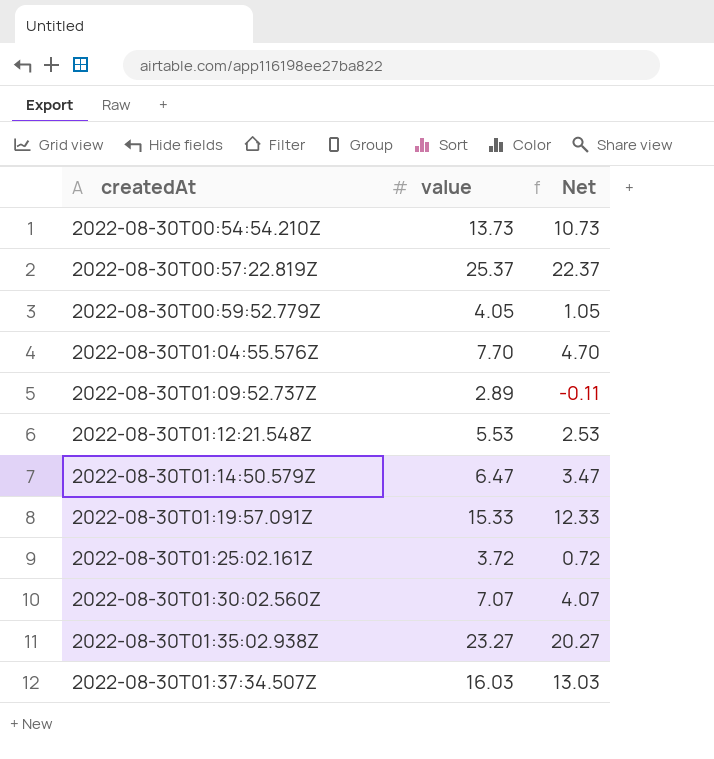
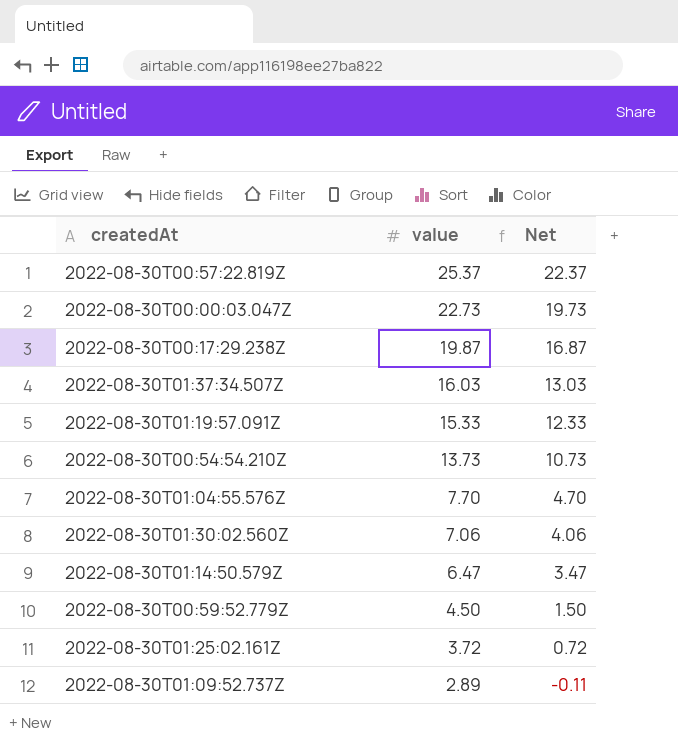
row order: createdAt ascending -> value descending
row 2022-08-30T01:12:21.548Z: 5.53 | 2.53 -> none
row 2022-08-30T01:35:02.938Z: 23.27 | 20.27 -> none
row 2022-08-30T00:00:03.047Z: none -> 22.73 | 19.73
row 2022-08-30T00:17:29.238Z: none -> 19.87 | 16.87
2022-08-30T01:30:02.560Z | value: 7.07 -> 7.06
2022-08-30T01:30:02.560Z | Net: 4.07 -> 4.06
2022-08-30T00:59:52.779Z | value: 4.05 -> 4.50
2022-08-30T00:59:52.779Z | Net: 1.05 -> 1.50

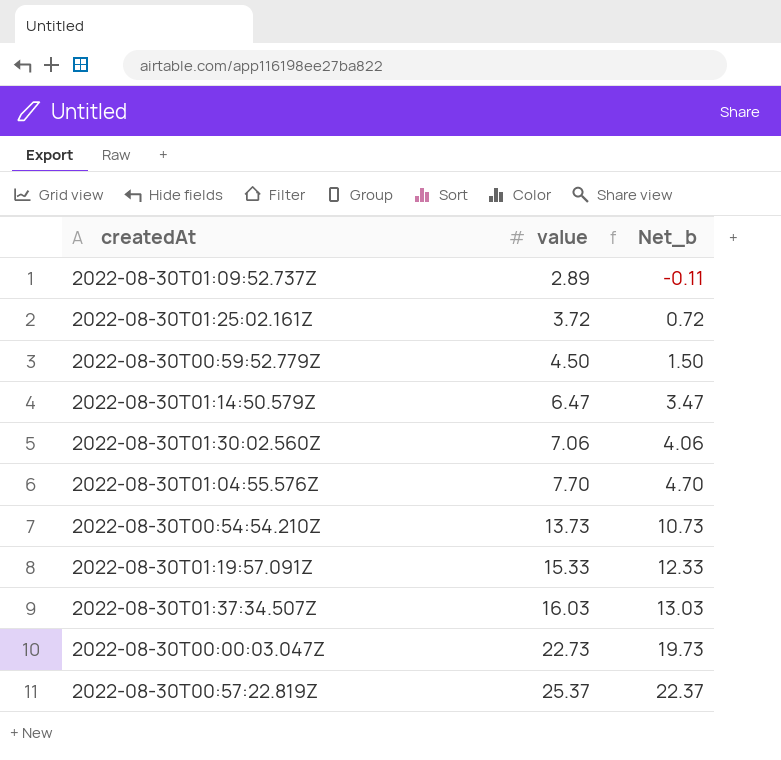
row order: value descending -> value ascending
column name: Net -> Net_b
row 2022-08-30T00:17:29.238Z: 19.87 | 16.87 -> none

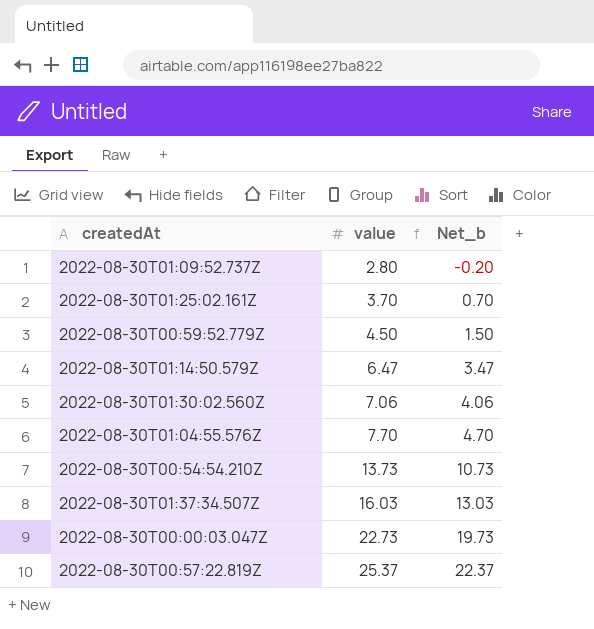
row 2022-08-30T01:19:57.091Z: 15.33 | 12.33 -> none
2022-08-30T01:09:52.737Z | value: 2.89 -> 2.80
2022-08-30T01:09:52.737Z | Net_b: -0.11 -> -0.20
2022-08-30T01:25:02.161Z | value: 3.72 -> 3.70
2022-08-30T01:25:02.161Z | Net_b: 0.72 -> 0.70

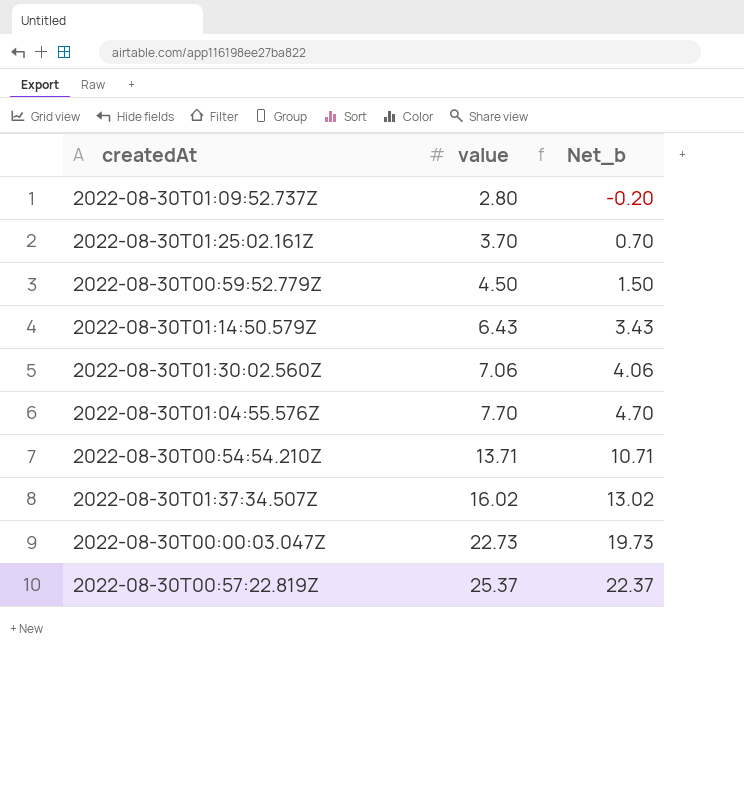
2022-08-30T01:14:50.579Z | value: 6.47 -> 6.43
2022-08-30T01:14:50.579Z | Net_b: 3.47 -> 3.43
2022-08-30T00:54:54.210Z | value: 13.73 -> 13.71
2022-08-30T00:54:54.210Z | Net_b: 10.73 -> 10.71
2022-08-30T01:37:34.507Z | value: 16.03 -> 16.02
2022-08-30T01:37:34.507Z | Net_b: 13.03 -> 13.02

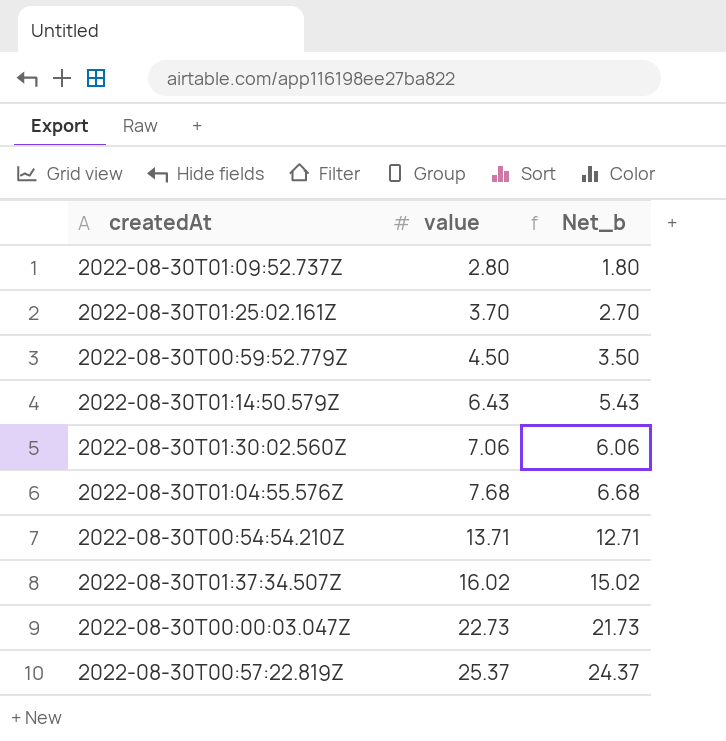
column Net_b | formula: [value] - 3 -> [value] - 1
2022-08-30T01:04:55.576Z | value: 7.70 -> 7.68

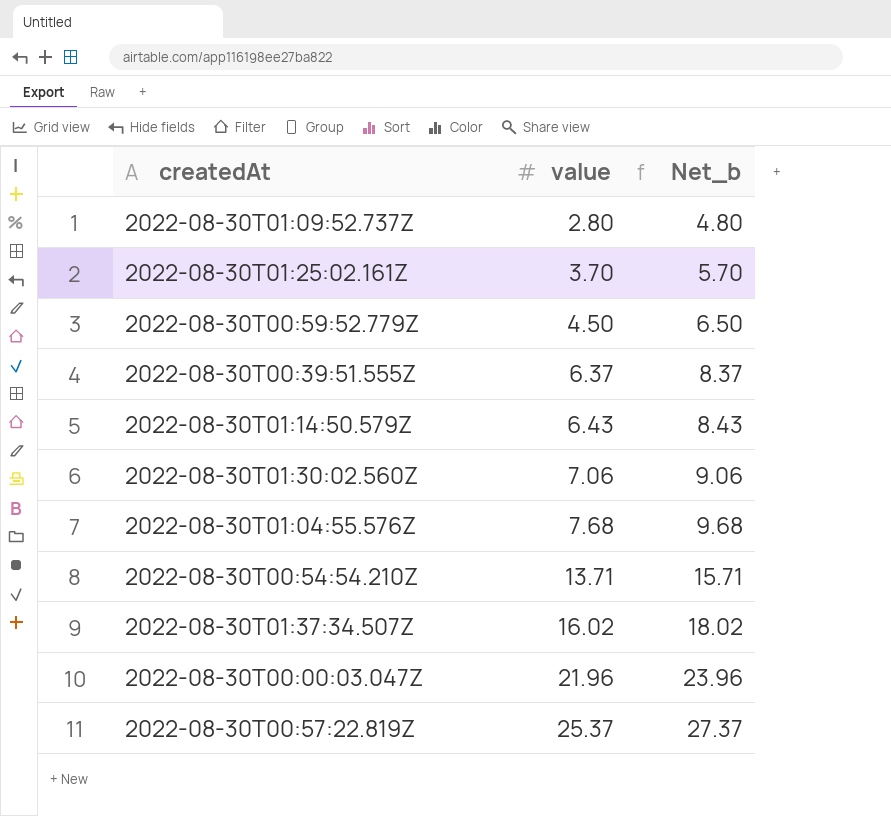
column Net_b | formula: [value] - 1 -> [value] + 2
row 2022-08-30T00:39:51.555Z: none -> 6.37 | 8.37
2022-08-30T00:00:03.047Z | value: 22.73 -> 21.96

